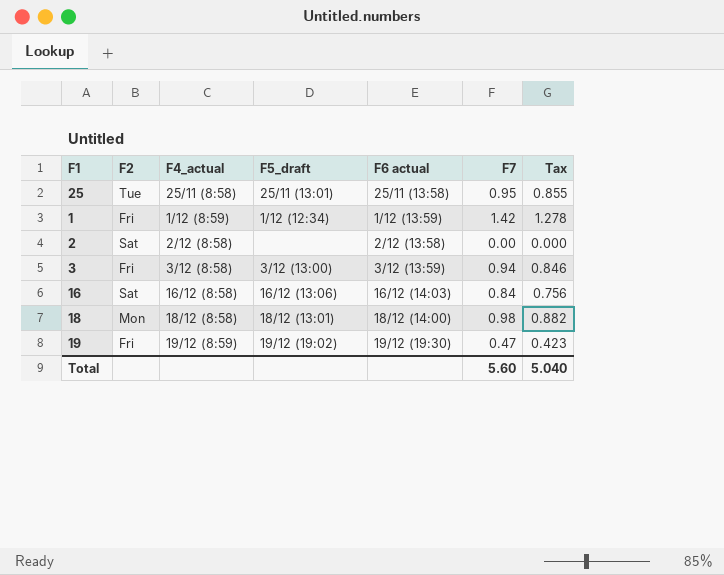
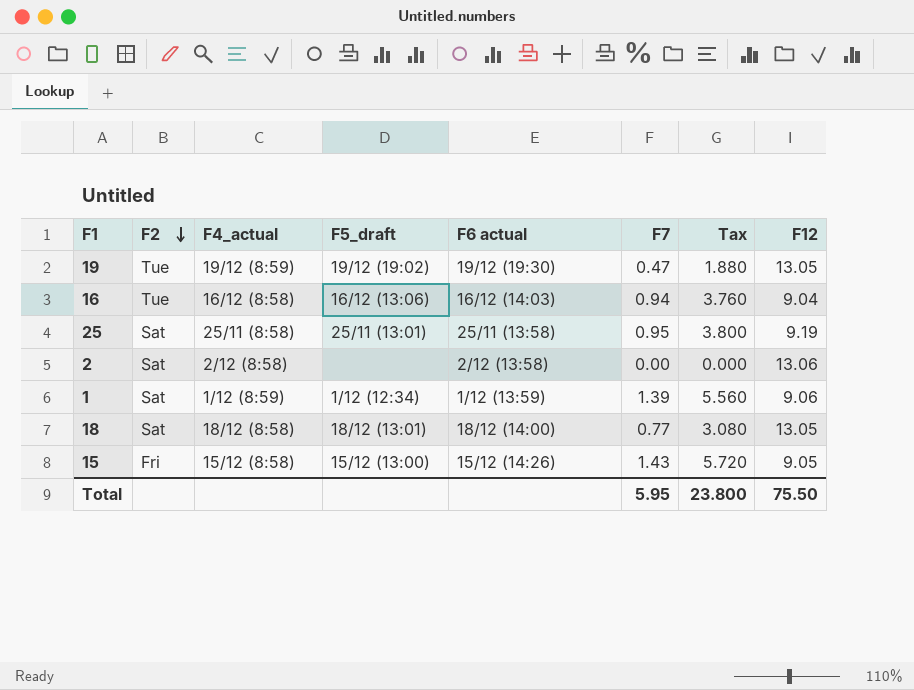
row order: none -> F2 descending
column Tax | formula: [F7] * 0.9 -> [F7] * 4
column F12 | position: none -> 8
row 3: Fri | 3/12 (8:58) | 3/12 (13:00) | 3/12 (13:59) | 0.94 | 0.846 -> none
19 | F2: Fri -> Tue
16 | F2: Sat -> Tue
16 | F7: 0.84 -> 0.94
25 | F2: Tue -> Sat
1 | F2: Fri -> Sat
1 | F7: 1.42 -> 1.39
18 | F2: Mon -> Sat
18 | F7: 0.98 -> 0.77
row 15: none -> Fri | 15/12 (8:58) | 15/12 (13:00) | 15/12 (14:26) | 1.43 | 5.720 | 9.05
Total | F7: 5.60 -> 5.95
Total | Tax: 5.040 -> 23.800

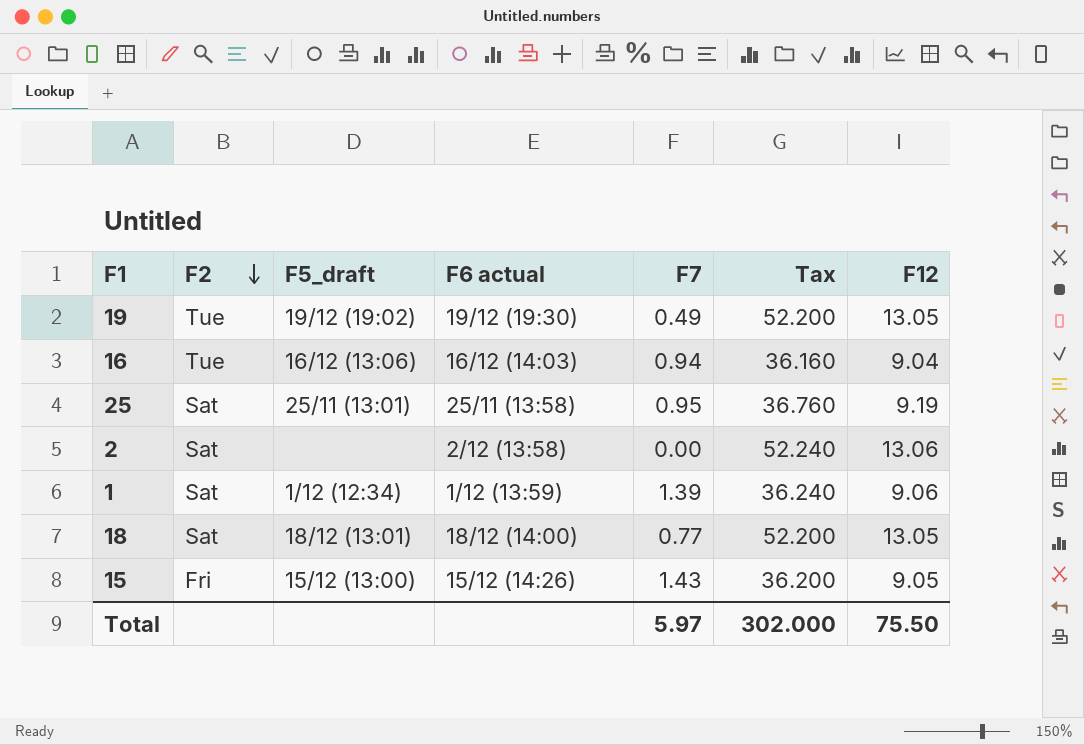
column F4_actual | position: 3 -> none
column Tax | formula: [F7] * 4 -> [F12] * 4
19 | F7: 0.47 -> 0.49
Total | F7: 5.95 -> 5.97
Total | Tax: 23.800 -> 302.000

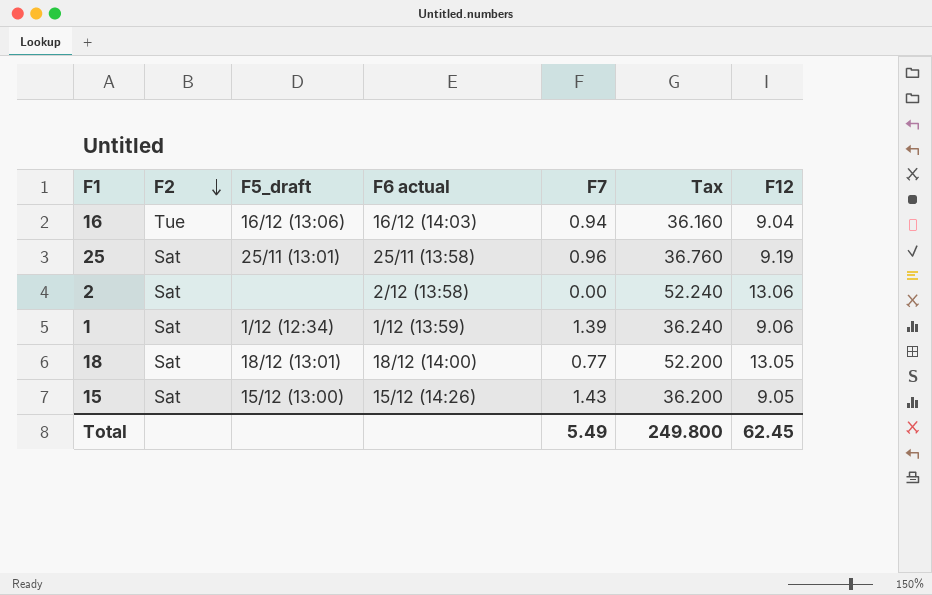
row 19: Tue | 19/12 (19:02) | 19/12 (19:30) | 0.49 | 52.200 | 13.05 -> none
25 | F7: 0.95 -> 0.96
15 | F2: Fri -> Sat
Total | F7: 5.97 -> 5.49
Total | Tax: 302.000 -> 249.800
Total | F12: 75.50 -> 62.45

